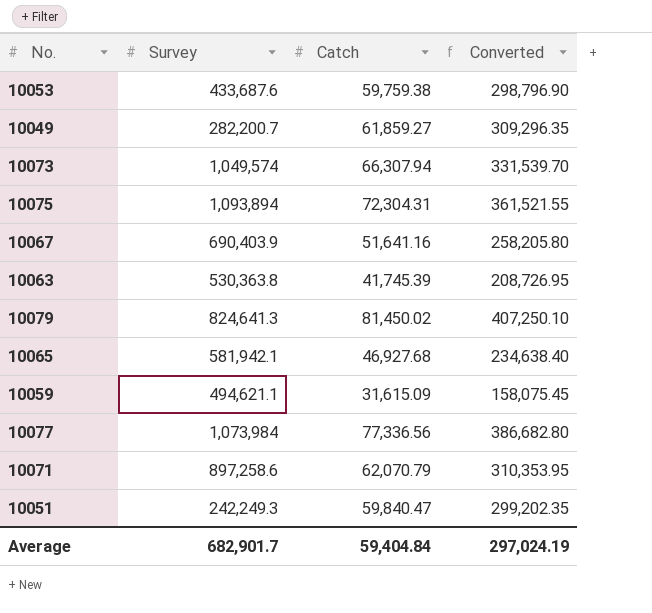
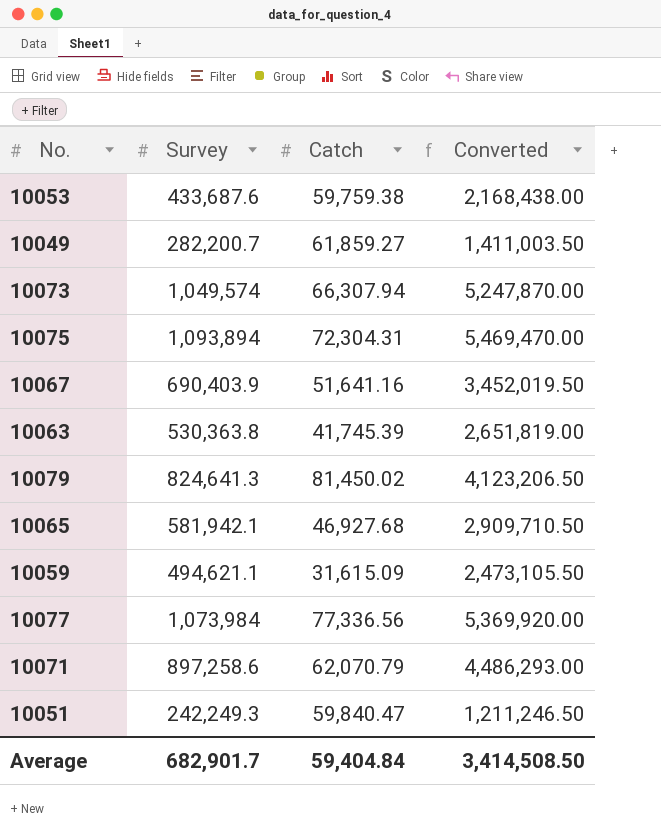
column Converted | formula: [Catch] * 5 -> [Survey] * 5
Average | Converted: 297,024.19 -> 3,414,508.50

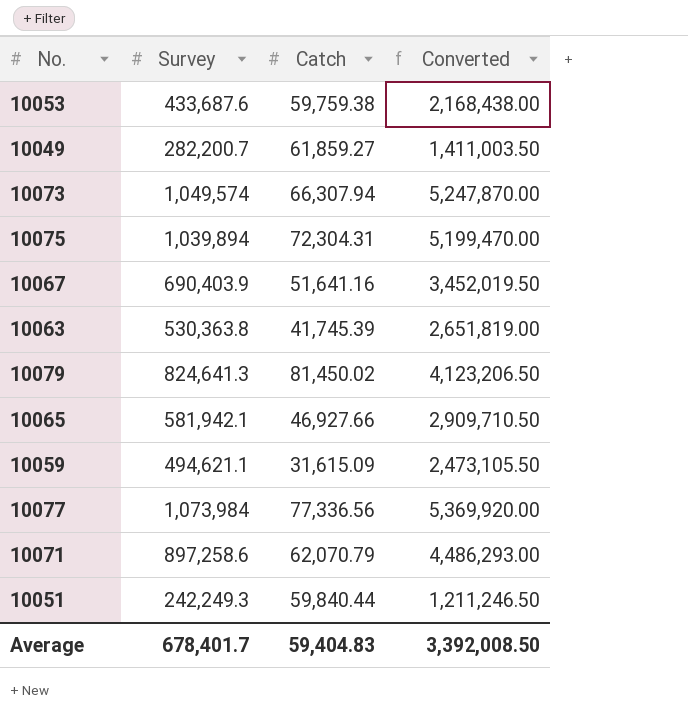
10075 | Survey: 1,093,894 -> 1,039,894
10075 | Converted: 5,469,470.00 -> 5,199,470.00
10065 | Catch: 46,927.68 -> 46,927.66
10051 | Catch: 59,840.47 -> 59,840.44
Average | Survey: 682,901.7 -> 678,401.7
Average | Catch: 59,404.84 -> 59,404.83
Average | Converted: 3,414,508.50 -> 3,392,008.50

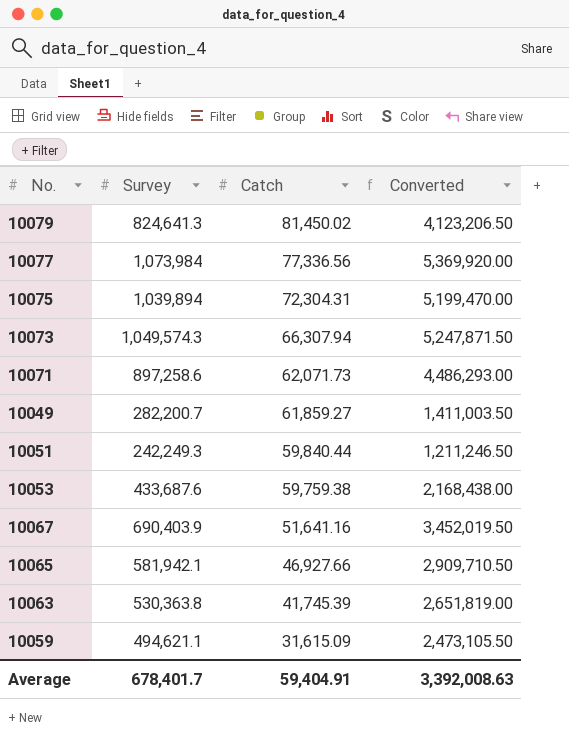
row order: none -> Catch descending
10073 | Survey: 1,049,574 -> 1,049,574.3
10073 | Converted: 5,247,870.00 -> 5,247,871.50
10071 | Catch: 62,070.79 -> 62,071.73
Average | Catch: 59,404.83 -> 59,404.91
Average | Converted: 3,392,008.50 -> 3,392,008.63

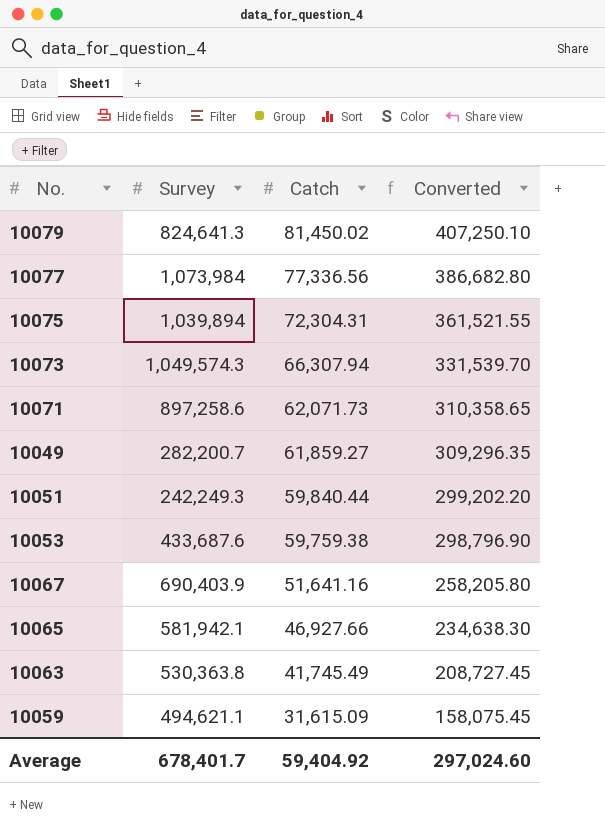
column Converted | formula: [Survey] * 5 -> [Catch] * 5
10063 | Catch: 41,745.39 -> 41,745.49
Average | Catch: 59,404.91 -> 59,404.92
Average | Converted: 3,392,008.63 -> 297,024.60

